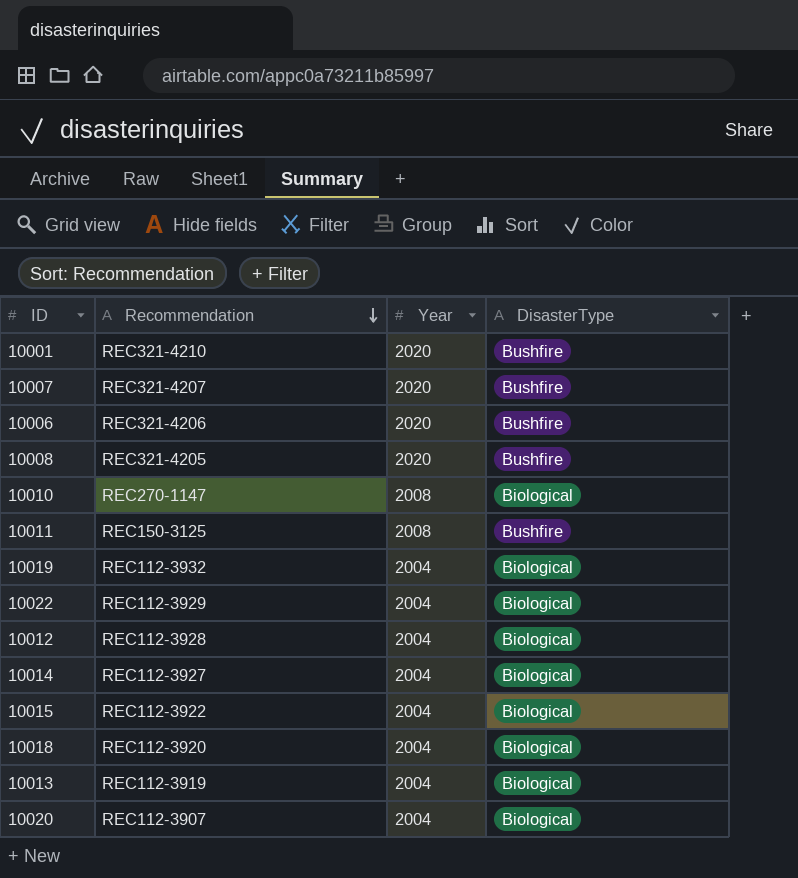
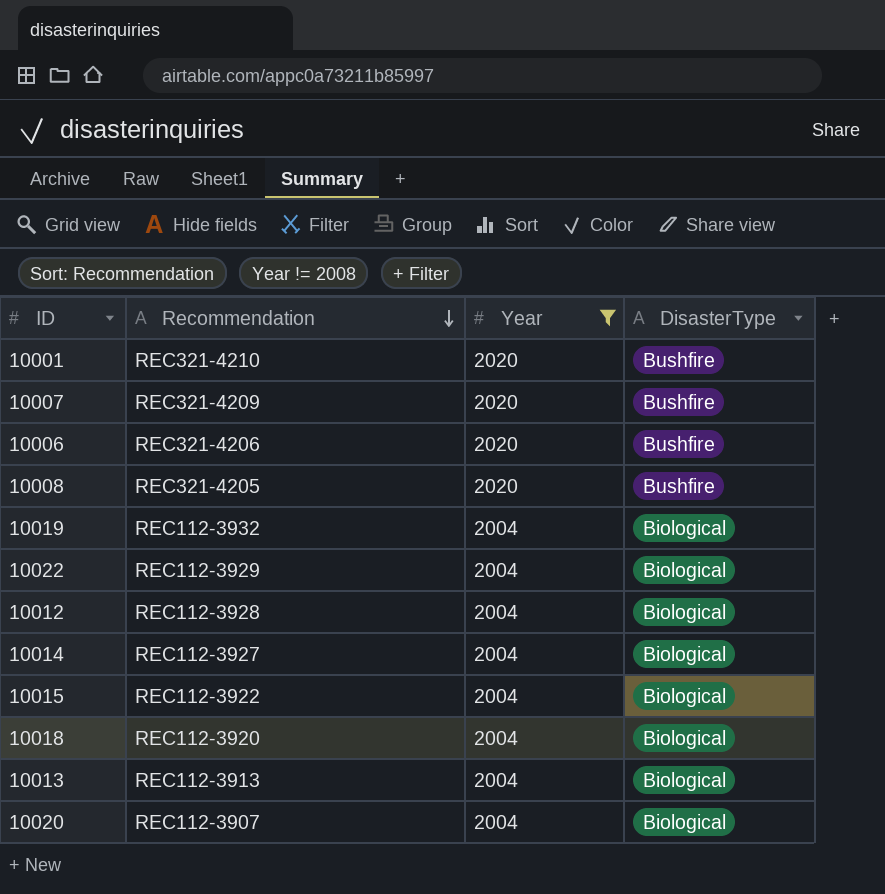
filter: none -> Year != 2008
10007 | Recommendation: REC321-4207 -> REC321-4209
10013 | Recommendation: REC112-3919 -> REC112-3913

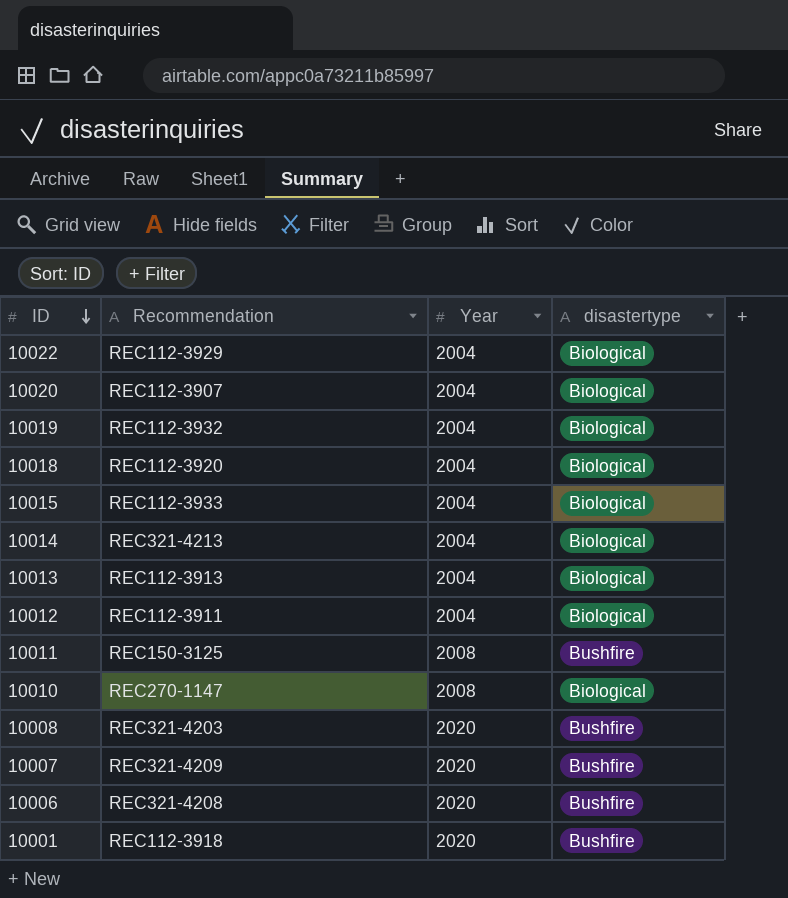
filter: Year != 2008 -> none
row order: Recommendation descending -> ID descending
column name: DisasterType -> disastertype
10015 | Recommendation: REC112-3922 -> REC112-3933
10014 | Recommendation: REC112-3927 -> REC321-4213
10012 | Recommendation: REC112-3928 -> REC112-3911
10008 | Recommendation: REC321-4205 -> REC321-4203
10006 | Recommendation: REC321-4206 -> REC321-4208
10001 | Recommendation: REC321-4210 -> REC112-3918

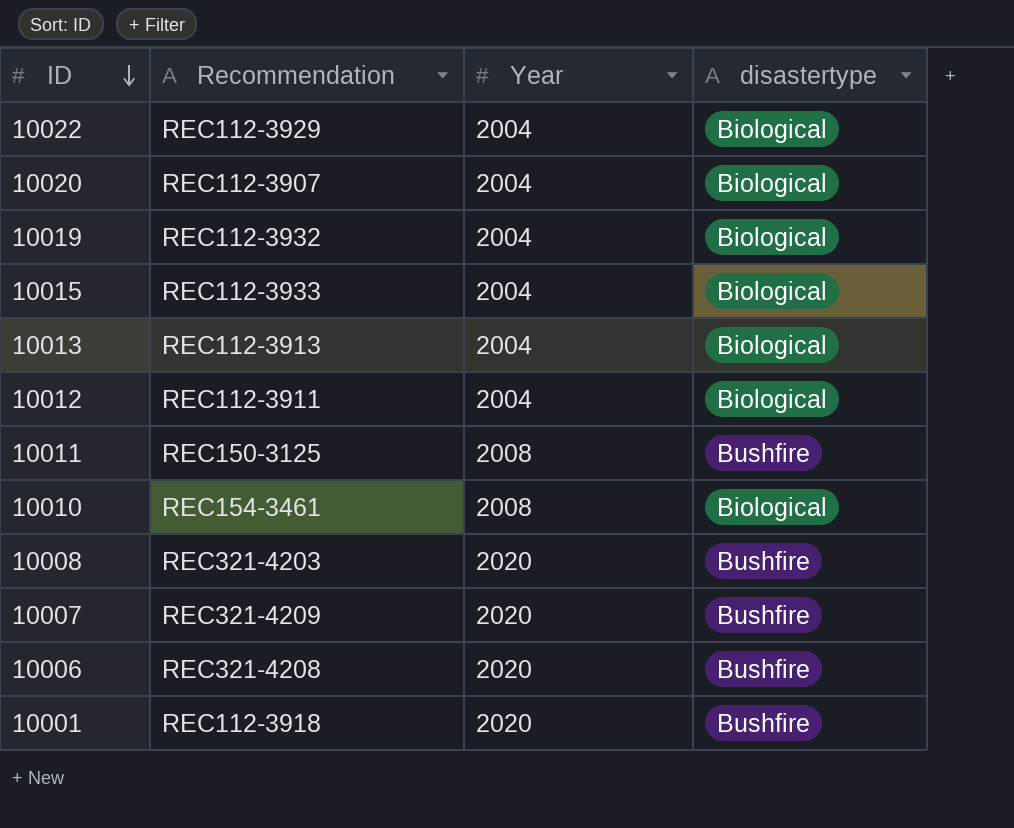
row 10018: REC112-3920 | 2004 | Biological -> none
row 10014: REC321-4213 | 2004 | Biological -> none
10010 | Recommendation: REC270-1147 -> REC154-3461

